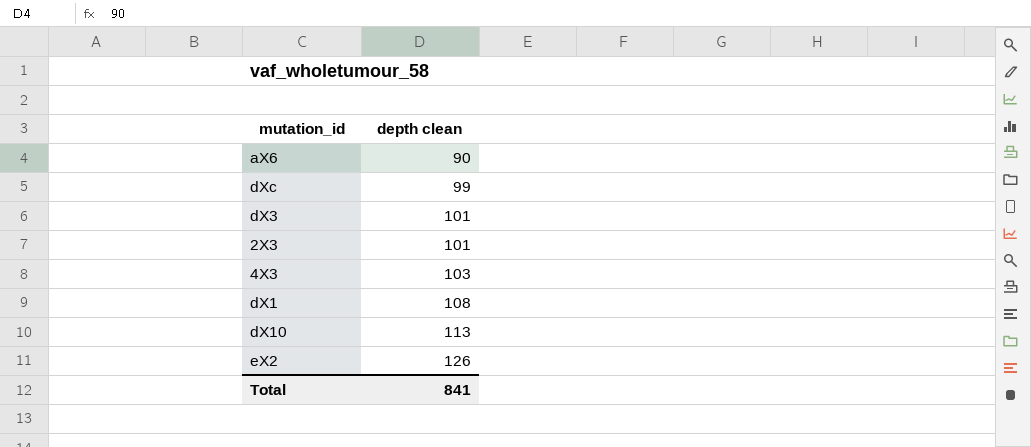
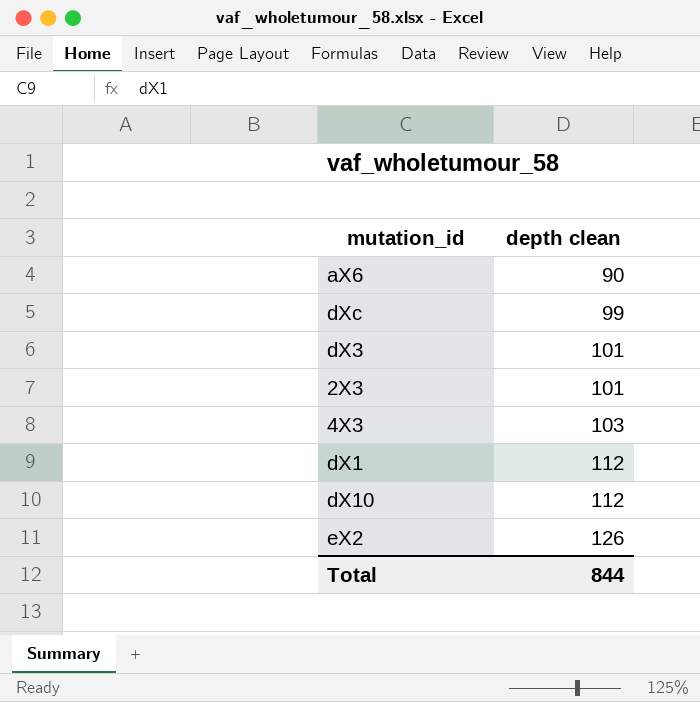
dX1 | depth clean: 108 -> 112
dX10 | depth clean: 113 -> 112
Total | depth clean: 841 -> 844

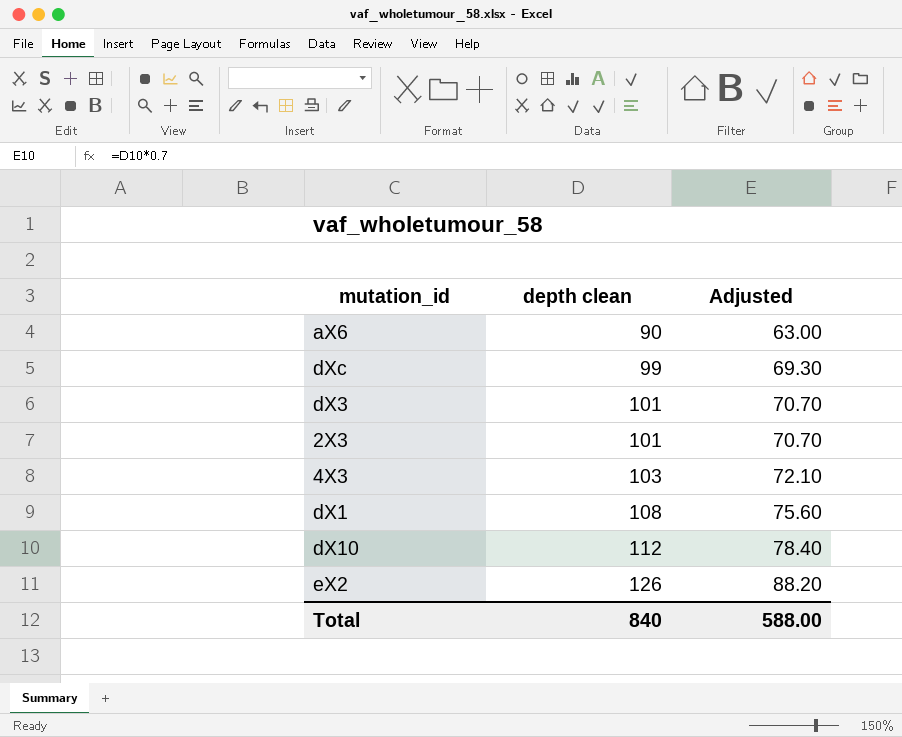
column Adjusted | formula: none -> [depth clean] * 0.7
dX1 | depth clean: 112 -> 108
Total | depth clean: 844 -> 840

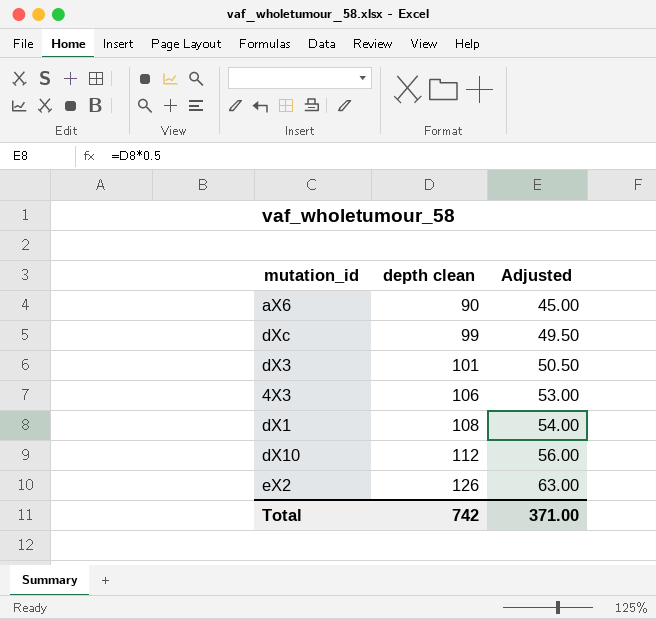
column Adjusted | formula: [depth clean] * 0.7 -> [depth clean] * 0.5
row 2X3: 101 | 70.70 -> none
4X3 | depth clean: 103 -> 106
Total | depth clean: 840 -> 742
Total | Adjusted: 588.00 -> 371.00

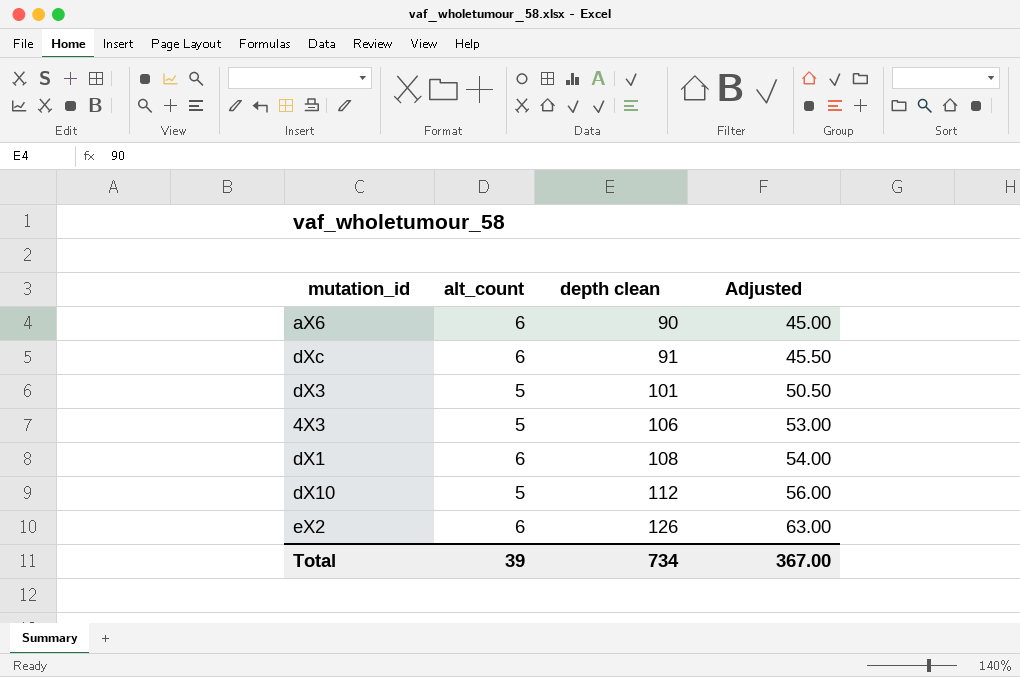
column alt_count | position: none -> 2
dXc | depth clean: 99 -> 91
dXc | Adjusted: 49.50 -> 45.50
Total | depth clean: 742 -> 734
Total | Adjusted: 371.00 -> 367.00

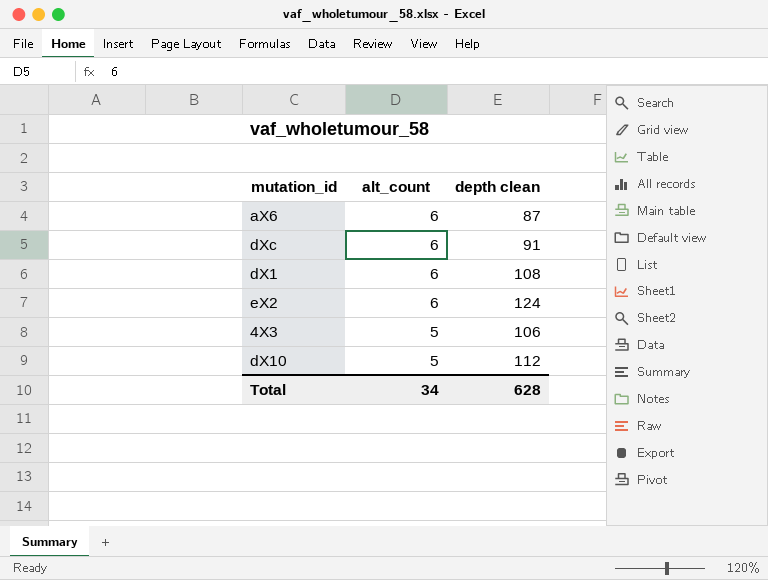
row order: depth clean ascending -> alt_count descending
column Adjusted | formula: [depth clean] * 0.5 -> none
row dX3: 5 | 101 | 50.50 -> none
aX6 | depth clean: 90 -> 87
eX2 | depth clean: 126 -> 124
Total | alt_count: 39 -> 34
Total | depth clean: 734 -> 628

